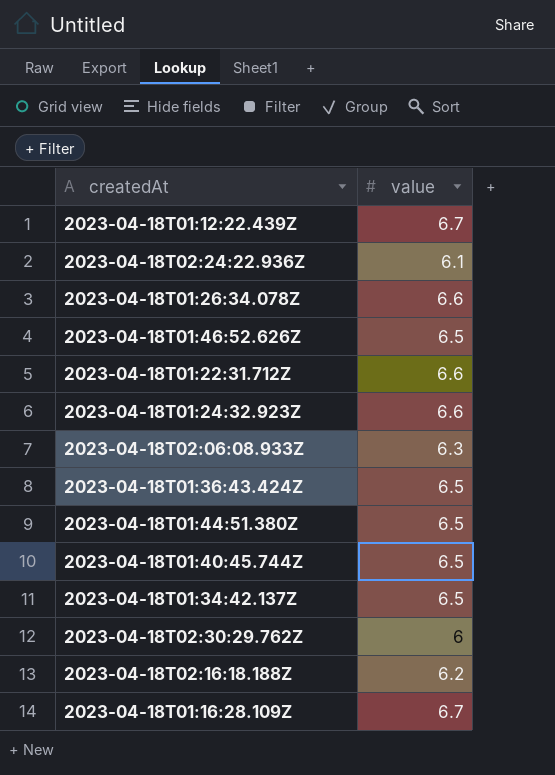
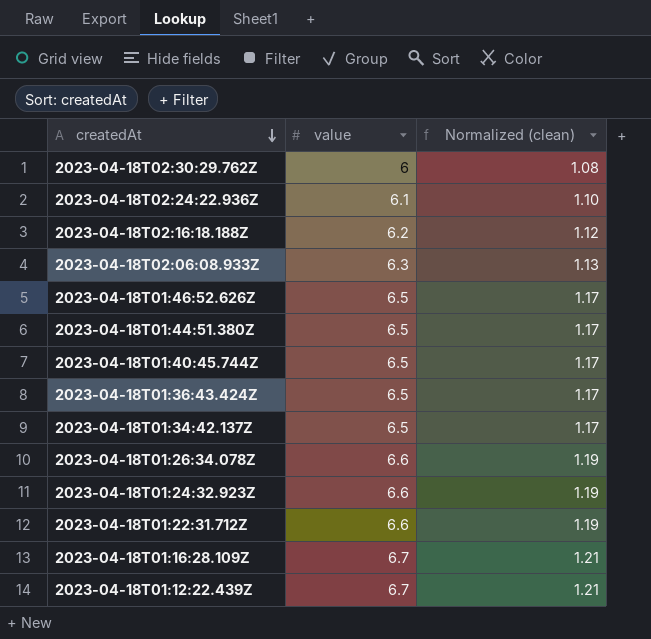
row order: none -> createdAt descending
column Normalized (clean) | formula: none -> [value] * 0.18

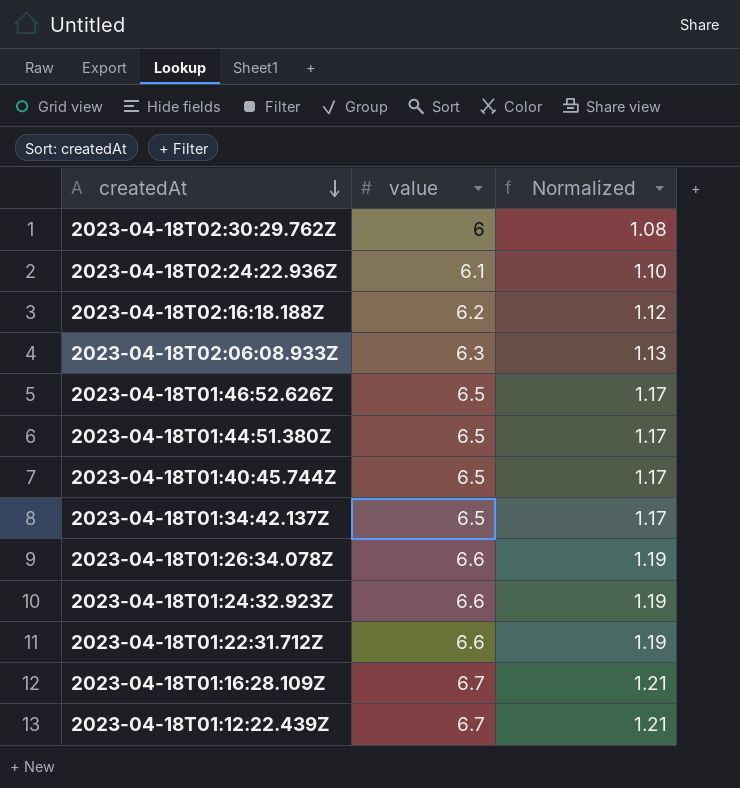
column name: Normalized (clean) -> Normalized
row 2023-04-18T01:36:43.424Z: 6.5 | 1.17 -> none

